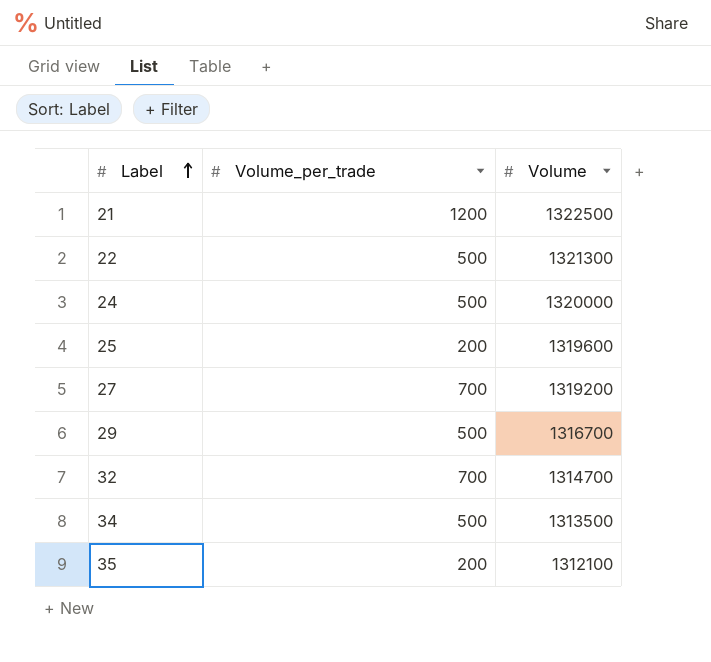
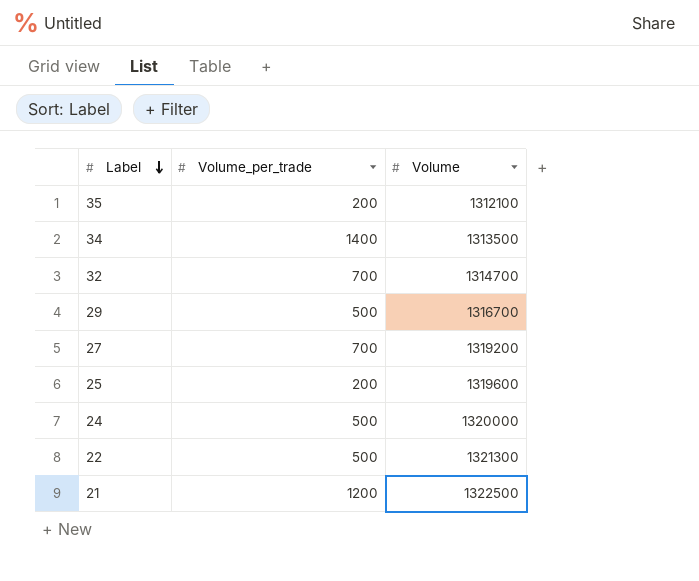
row order: Label ascending -> Label descending
34 | Volume_per_trade: 500 -> 1400

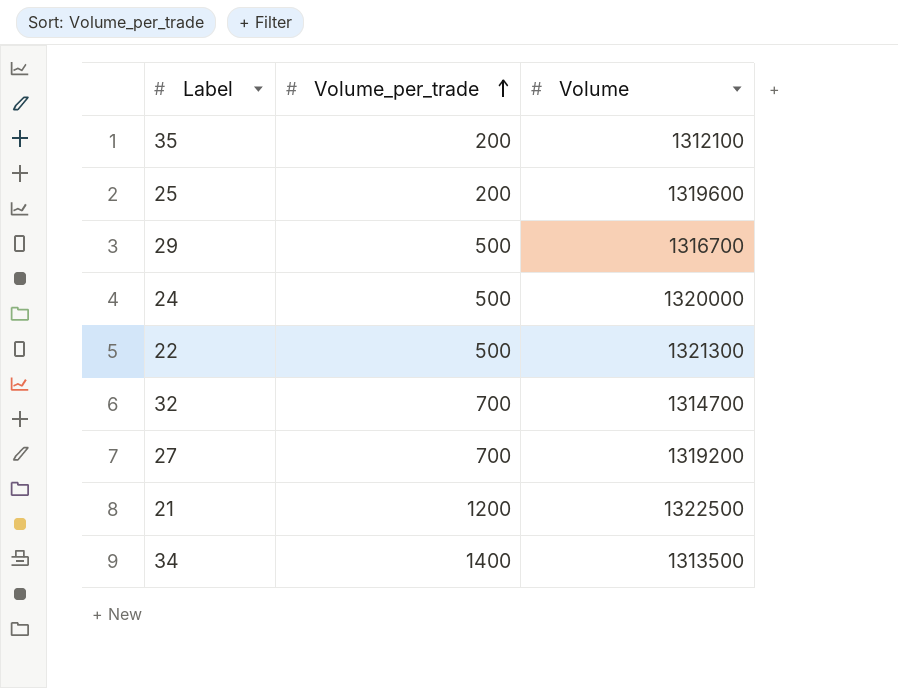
row order: Label descending -> Volume_per_trade ascending

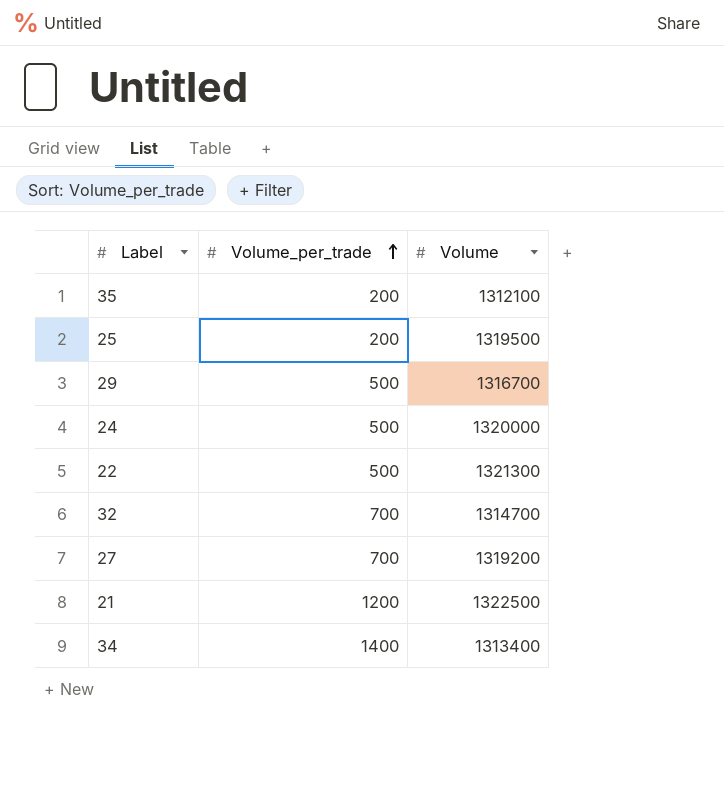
25 | Volume: 1319600 -> 1319500
34 | Volume: 1313500 -> 1313400

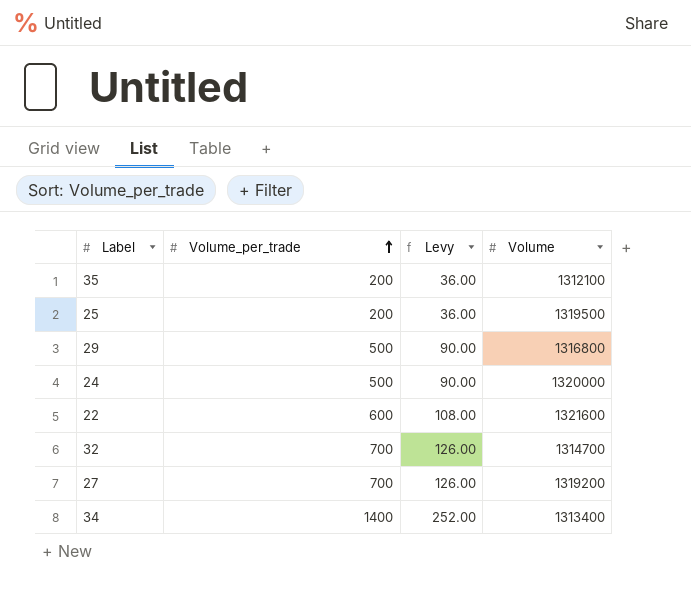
column Levy | formula: none -> [Volume_per_trade] * 0.18
row 21: 1200 | 1322500 -> none
29 | Volume: 1316700 -> 1316800
22 | Volume_per_trade: 500 -> 600
22 | Volume: 1321300 -> 1321600

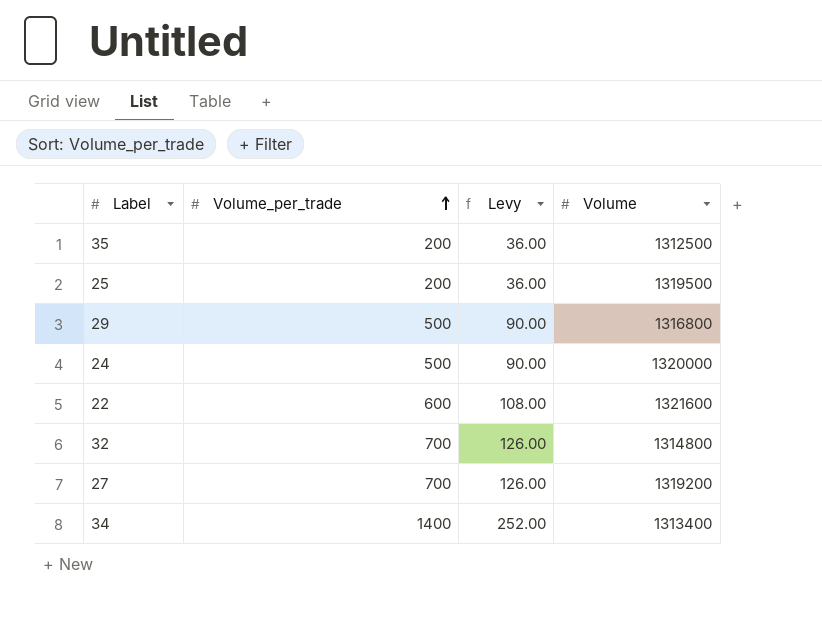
35 | Volume: 1312100 -> 1312500
32 | Volume: 1314700 -> 1314800

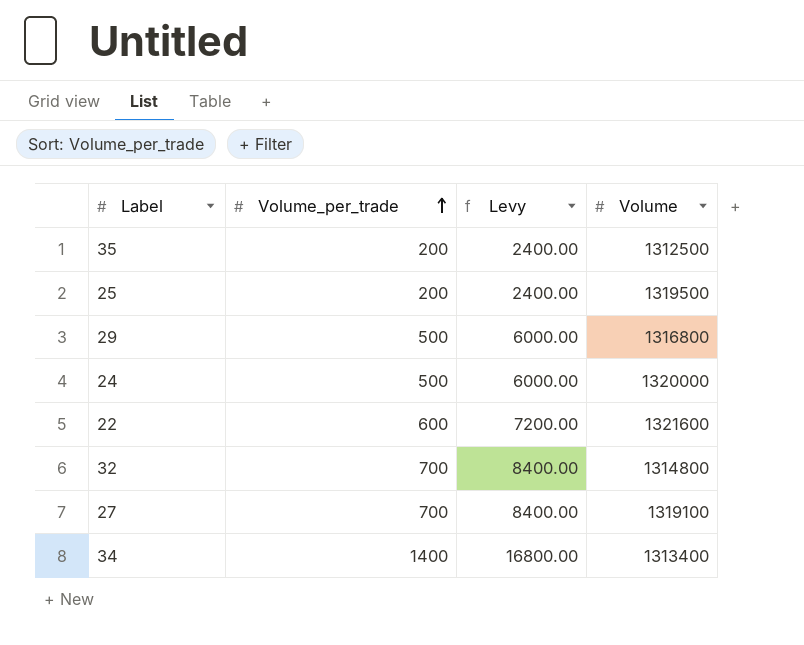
column Levy | formula: [Volume_per_trade] * 0.18 -> [Volume_per_trade] * 12
27 | Volume: 1319200 -> 1319100

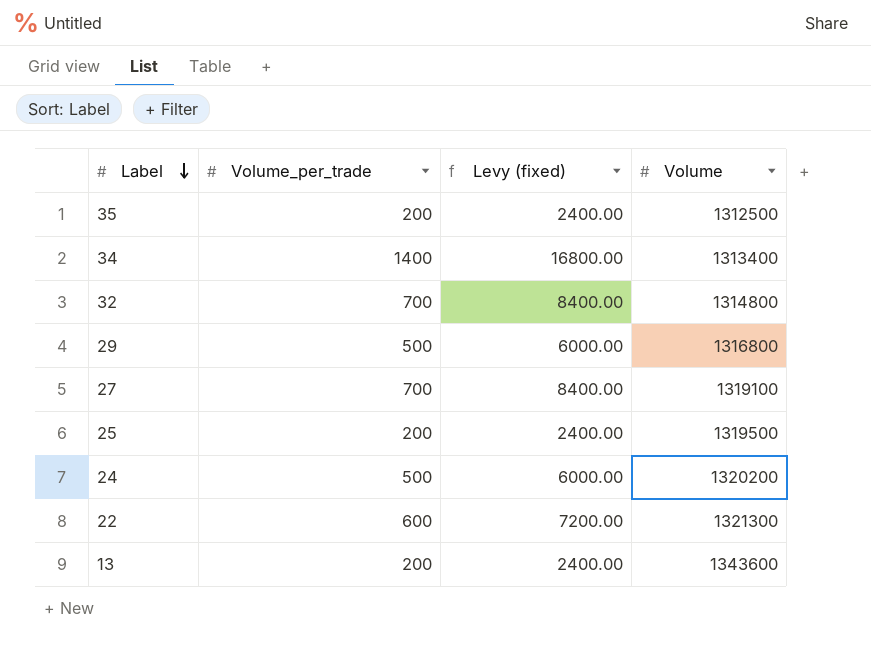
row order: Volume_per_trade ascending -> Label descending
column name: Levy -> Levy (fixed)
24 | Volume: 1320000 -> 1320200
22 | Volume: 1321600 -> 1321300
row 13: none -> 200 | 2400.00 | 1343600

